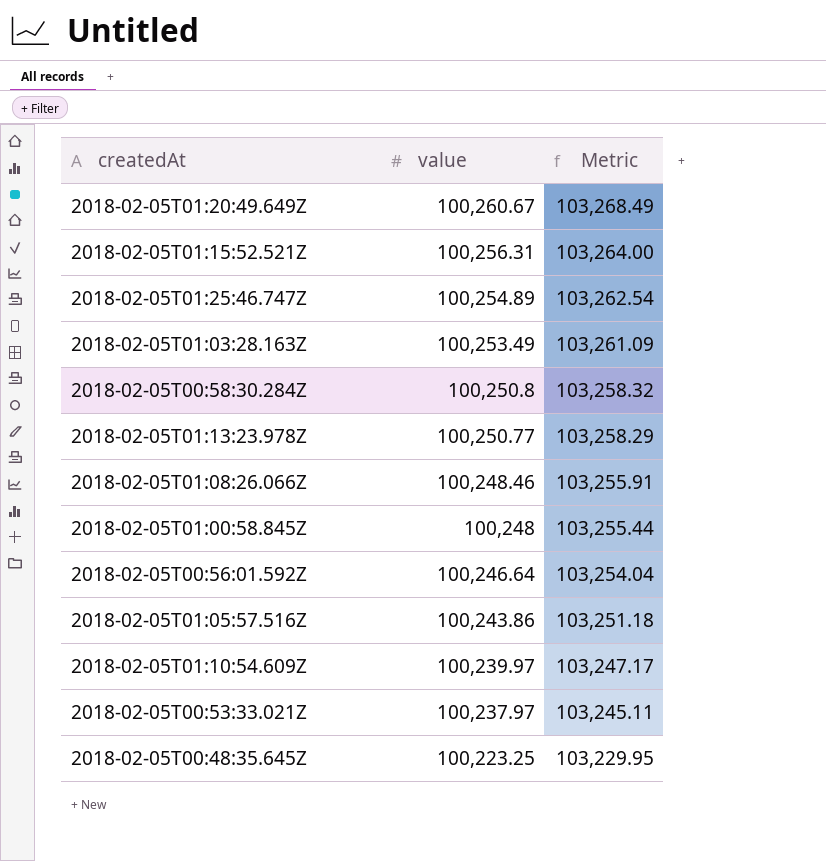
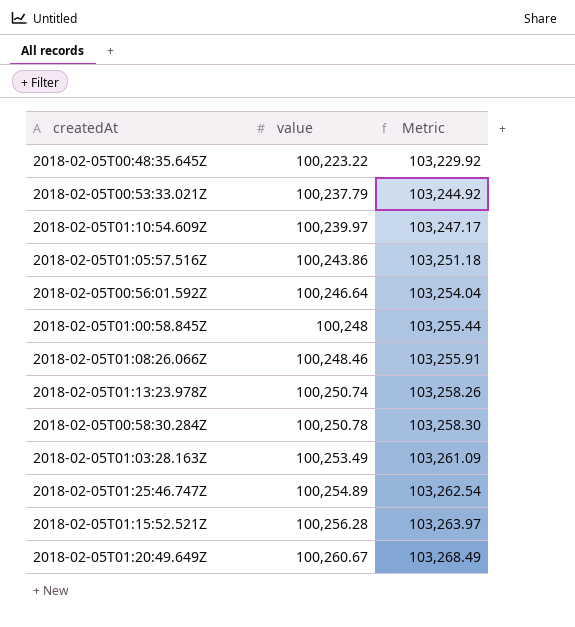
row order: value descending -> value ascending
2018-02-05T00:48:35.645Z | value: 100,223.25 -> 100,223.22
2018-02-05T00:48:35.645Z | Metric: 103,229.95 -> 103,229.92
2018-02-05T00:53:33.021Z | value: 100,237.97 -> 100,237.79
2018-02-05T00:53:33.021Z | Metric: 103,245.11 -> 103,244.92
2018-02-05T01:13:23.978Z | value: 100,250.77 -> 100,250.74
2018-02-05T01:13:23.978Z | Metric: 103,258.29 -> 103,258.26
2018-02-05T00:58:30.284Z | value: 100,250.8 -> 100,250.78
2018-02-05T00:58:30.284Z | Metric: 103,258.32 -> 103,258.30
2018-02-05T01:15:52.521Z | value: 100,256.31 -> 100,256.28
2018-02-05T01:15:52.521Z | Metric: 103,264.00 -> 103,263.97

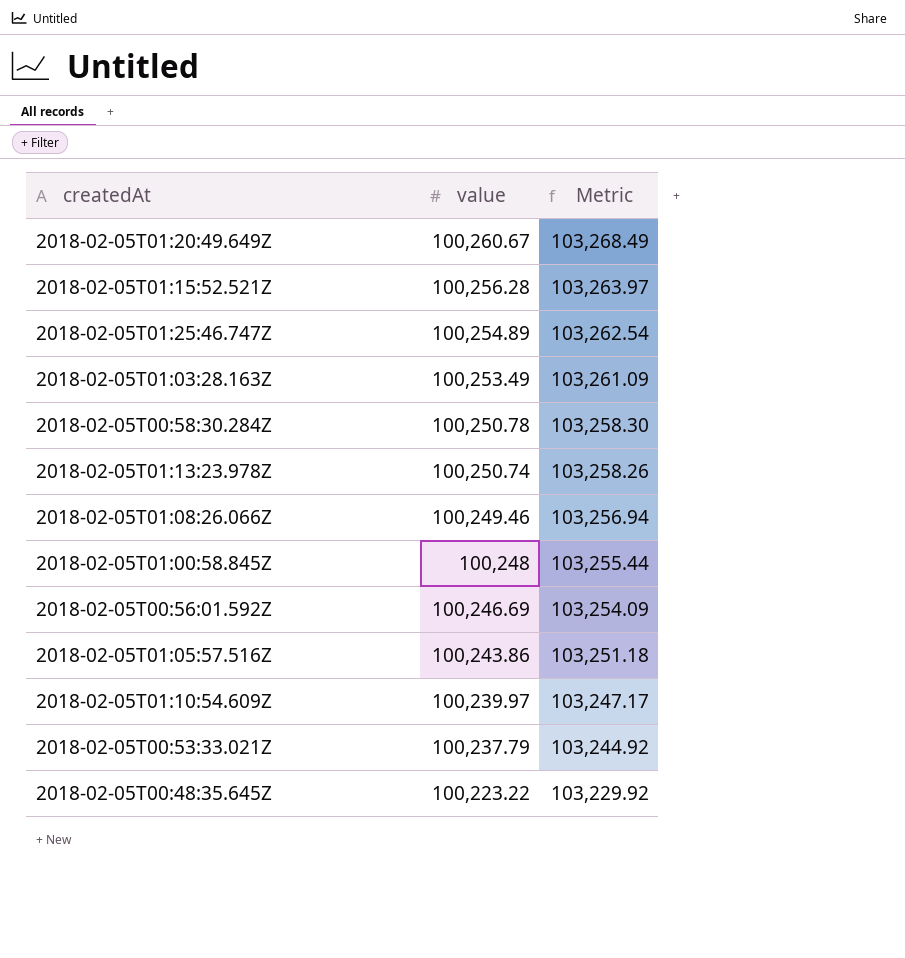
row order: value ascending -> value descending
2018-02-05T01:08:26.066Z | value: 100,248.46 -> 100,249.46
2018-02-05T01:08:26.066Z | Metric: 103,255.91 -> 103,256.94
2018-02-05T00:56:01.592Z | value: 100,246.64 -> 100,246.69
2018-02-05T00:56:01.592Z | Metric: 103,254.04 -> 103,254.09

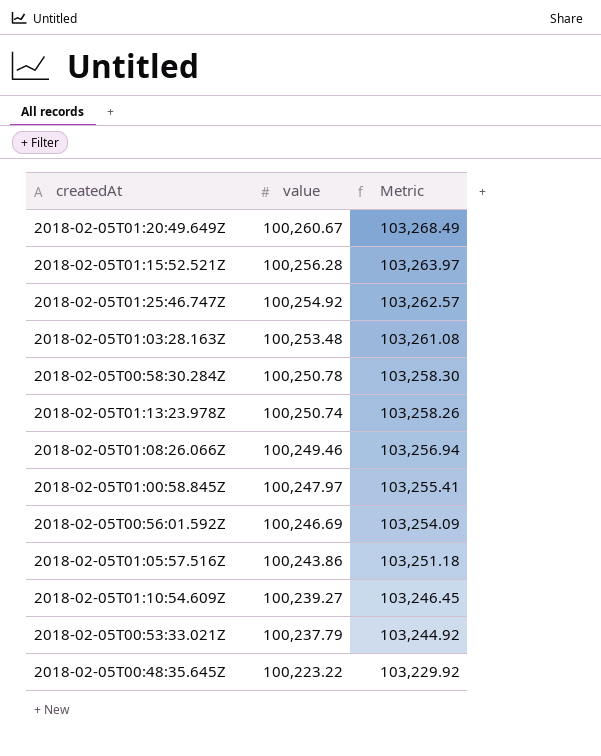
2018-02-05T01:25:46.747Z | value: 100,254.89 -> 100,254.92
2018-02-05T01:25:46.747Z | Metric: 103,262.54 -> 103,262.57
2018-02-05T01:03:28.163Z | value: 100,253.49 -> 100,253.48
2018-02-05T01:03:28.163Z | Metric: 103,261.09 -> 103,261.08
2018-02-05T01:00:58.845Z | value: 100,248 -> 100,247.97
2018-02-05T01:00:58.845Z | Metric: 103,255.44 -> 103,255.41
2018-02-05T01:10:54.609Z | value: 100,239.97 -> 100,239.27
2018-02-05T01:10:54.609Z | Metric: 103,247.17 -> 103,246.45

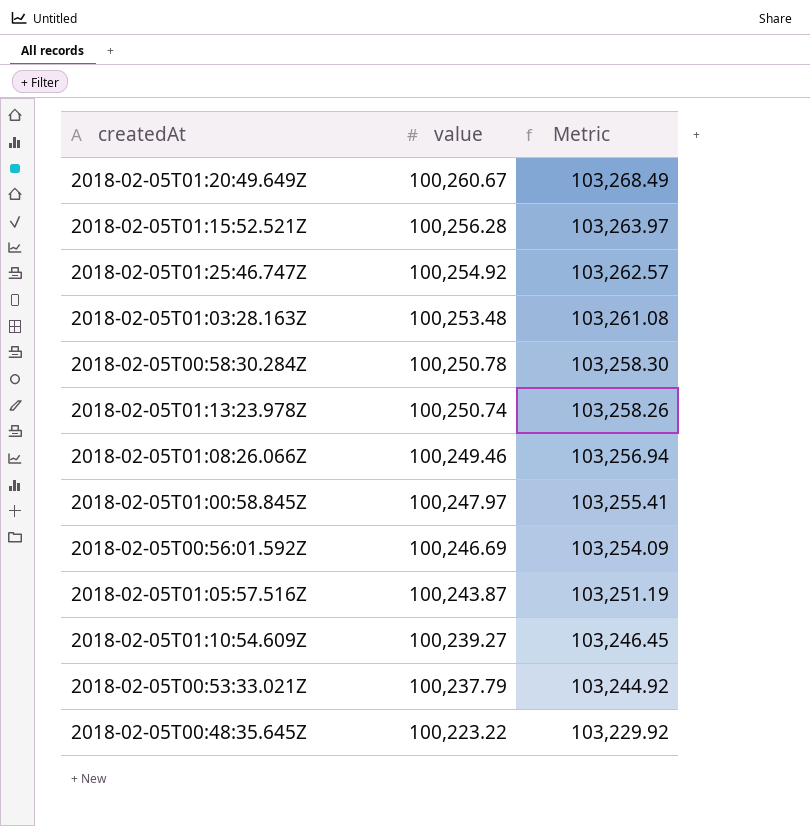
2018-02-05T01:05:57.516Z | value: 100,243.86 -> 100,243.87
2018-02-05T01:05:57.516Z | Metric: 103,251.18 -> 103,251.19

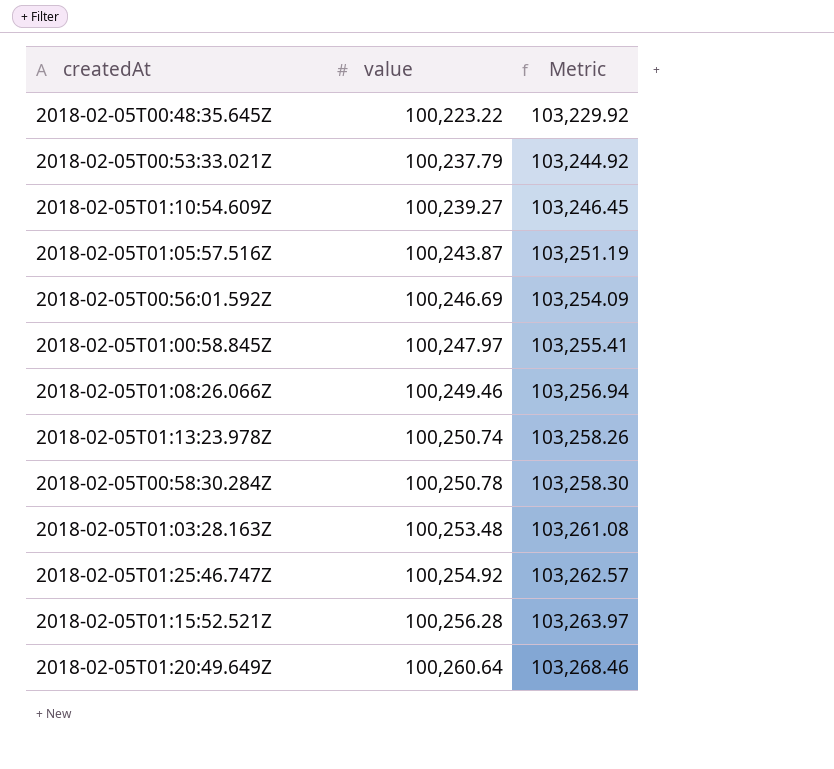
row order: value descending -> value ascending
2018-02-05T01:20:49.649Z | value: 100,260.67 -> 100,260.64
2018-02-05T01:20:49.649Z | Metric: 103,268.49 -> 103,268.46

